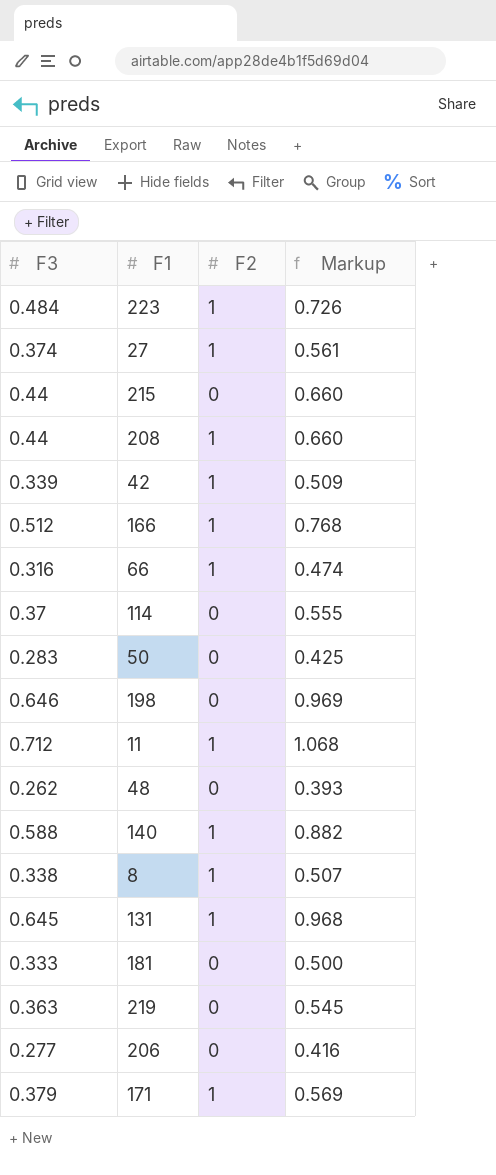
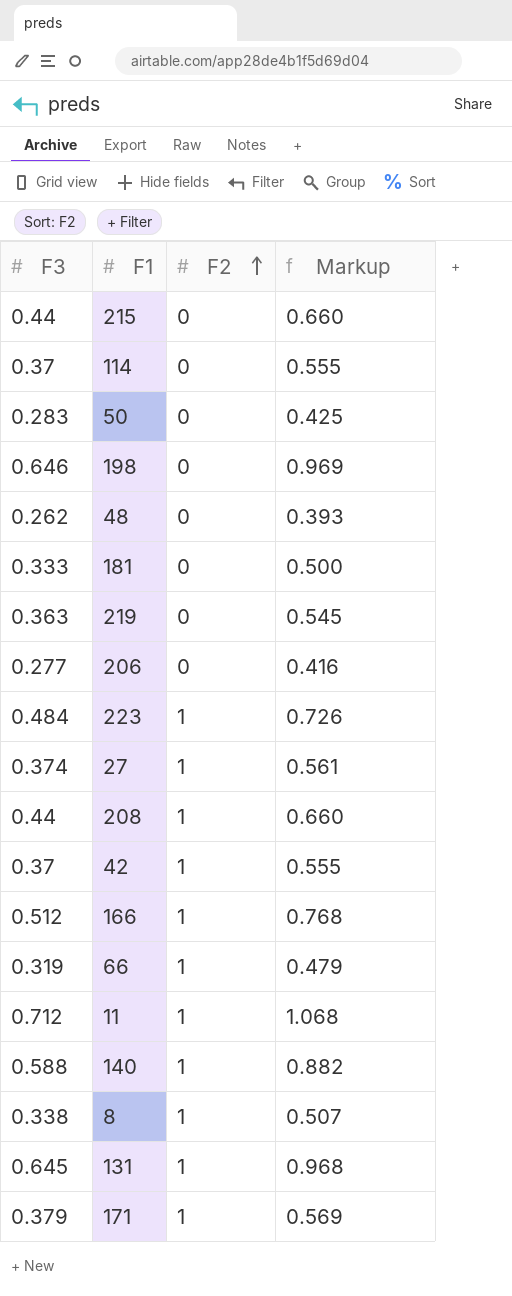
row order: none -> F2 ascending
42 | F3: 0.339 -> 0.37
42 | Markup: 0.509 -> 0.555
66 | F3: 0.316 -> 0.319
66 | Markup: 0.474 -> 0.479

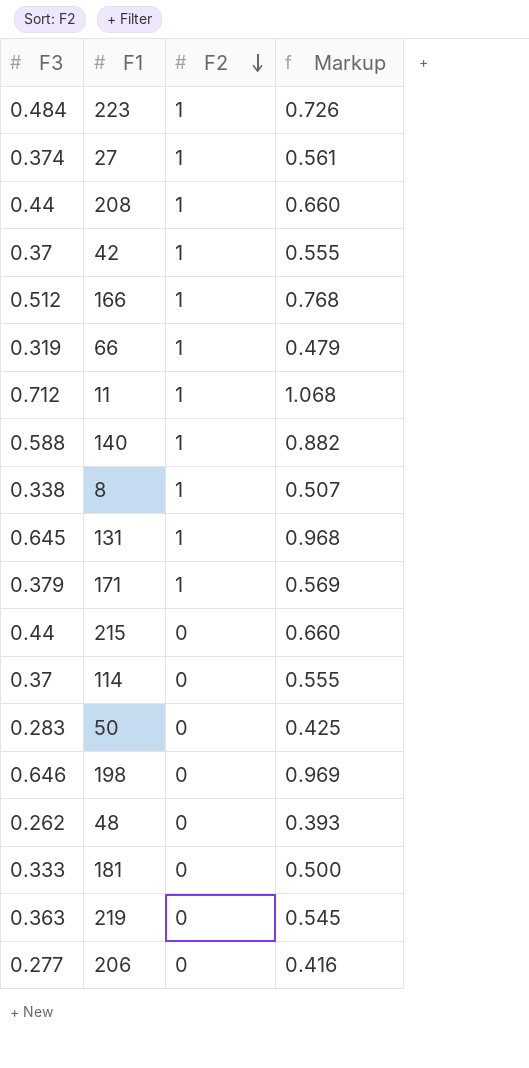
row order: F2 ascending -> F2 descending

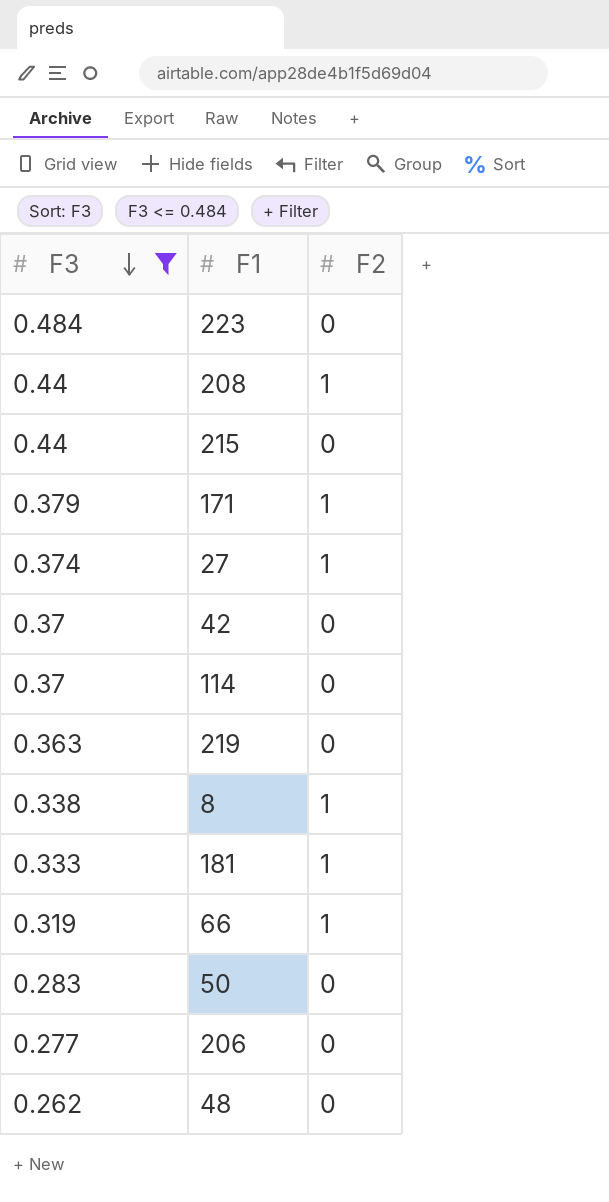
filter: none -> F3 <= 0.484
row order: F2 descending -> F3 descending
column Markup | formula: [F3] * 1.5 -> none
223 | F2: 1 -> 0
42 | F2: 1 -> 0
181 | F2: 0 -> 1

